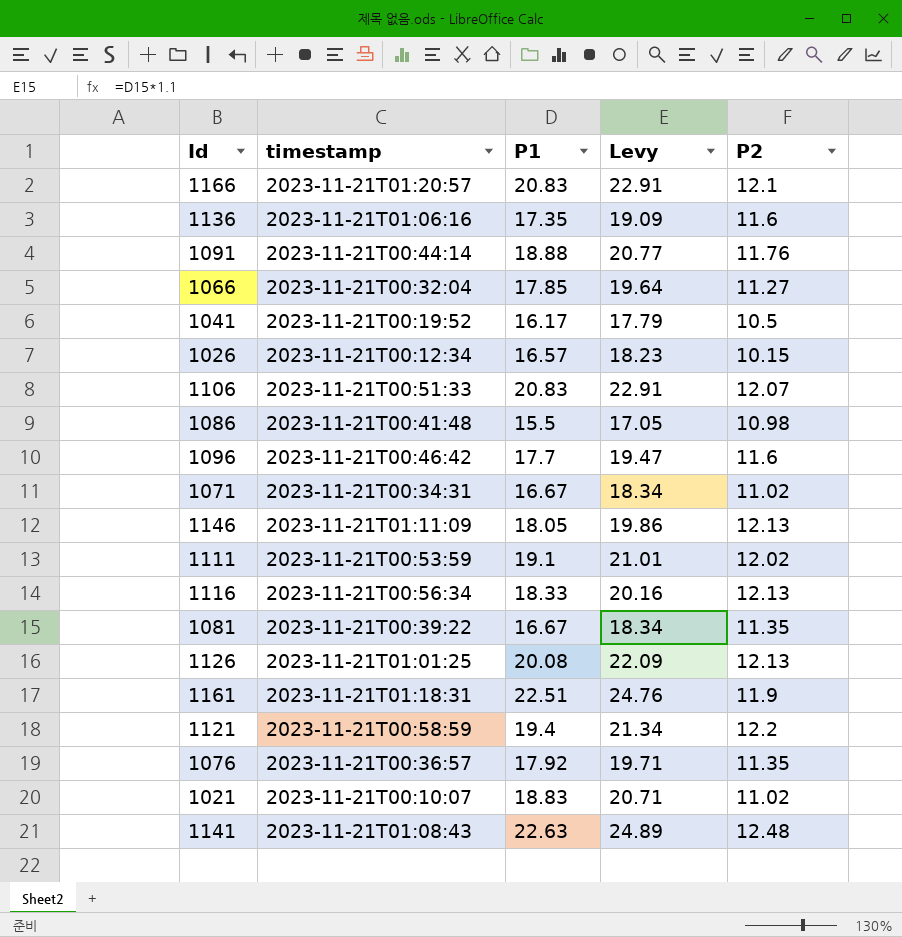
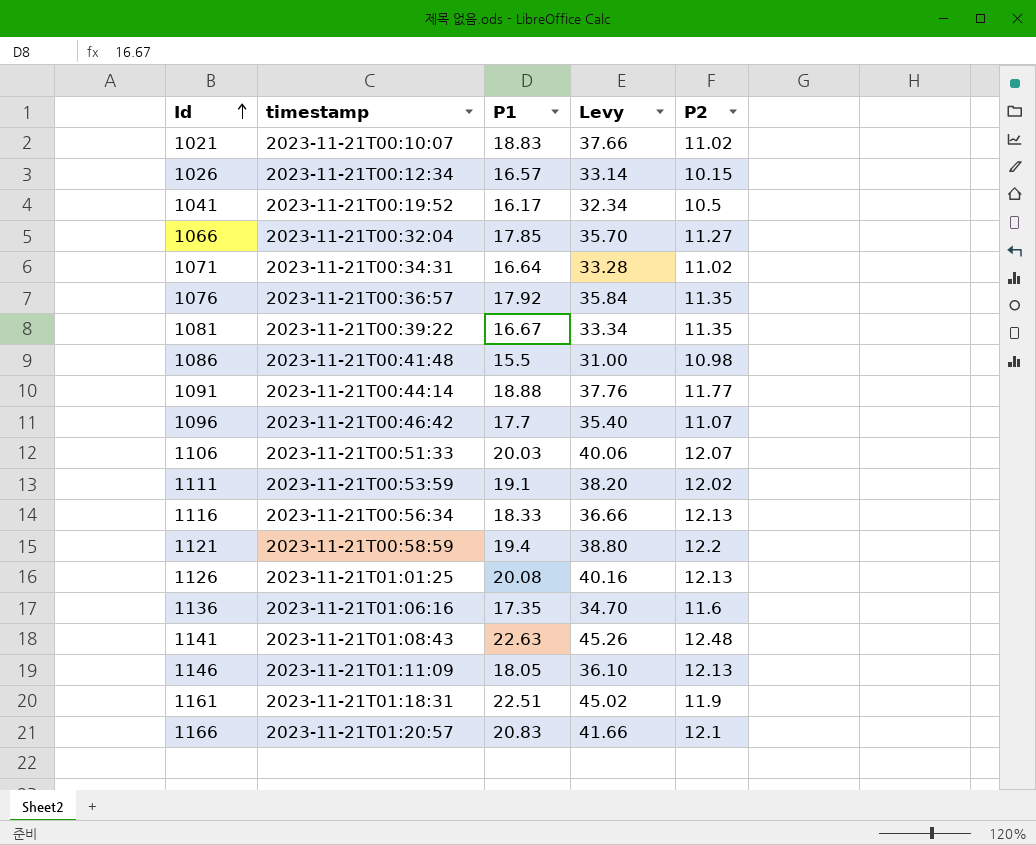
row order: none -> Id ascending
column Levy | formula: [P1] * 1.1 -> [P1] * 2
1071 | P1: 16.67 -> 16.64
1091 | P2: 11.76 -> 11.77
1096 | P2: 11.6 -> 11.07
1106 | P1: 20.83 -> 20.03

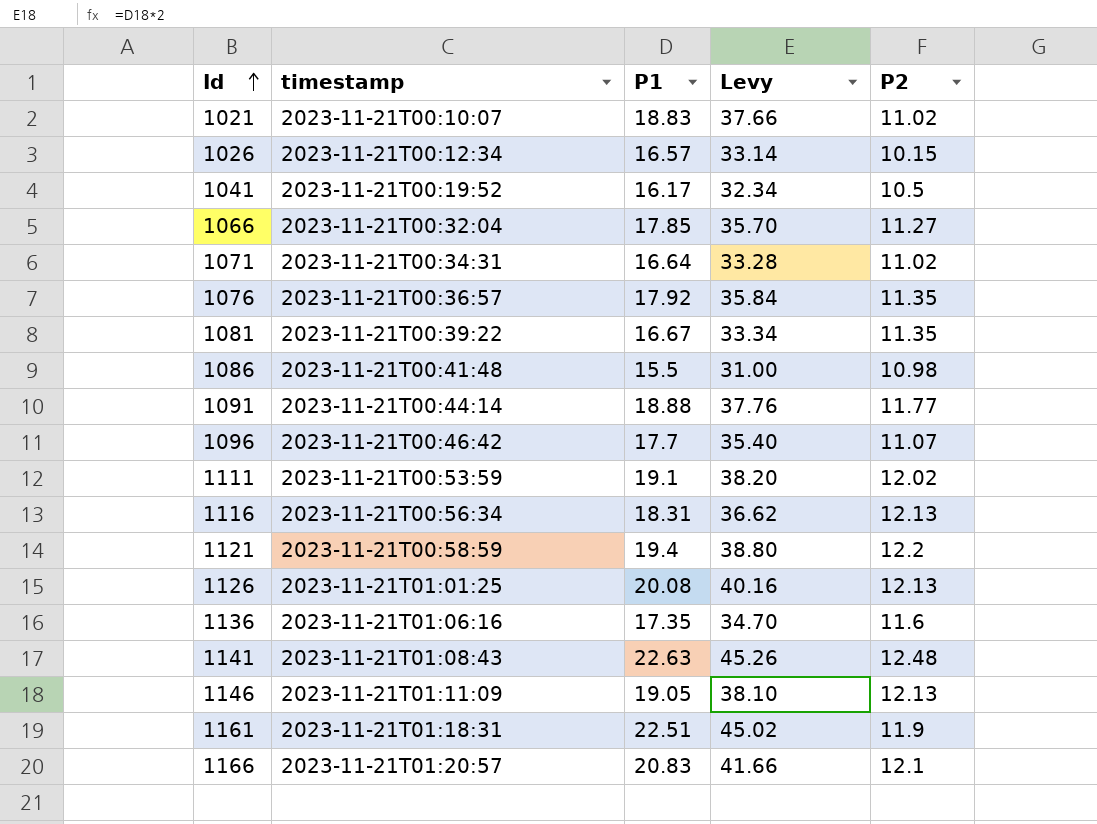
row 1106: 2023-11-21T00:51:33 | 20.03 | 40.06 | 12.07 -> none
1116 | P1: 18.33 -> 18.31
1116 | Levy: 36.66 -> 36.62
1146 | P1: 18.05 -> 19.05
1146 | Levy: 36.10 -> 38.10

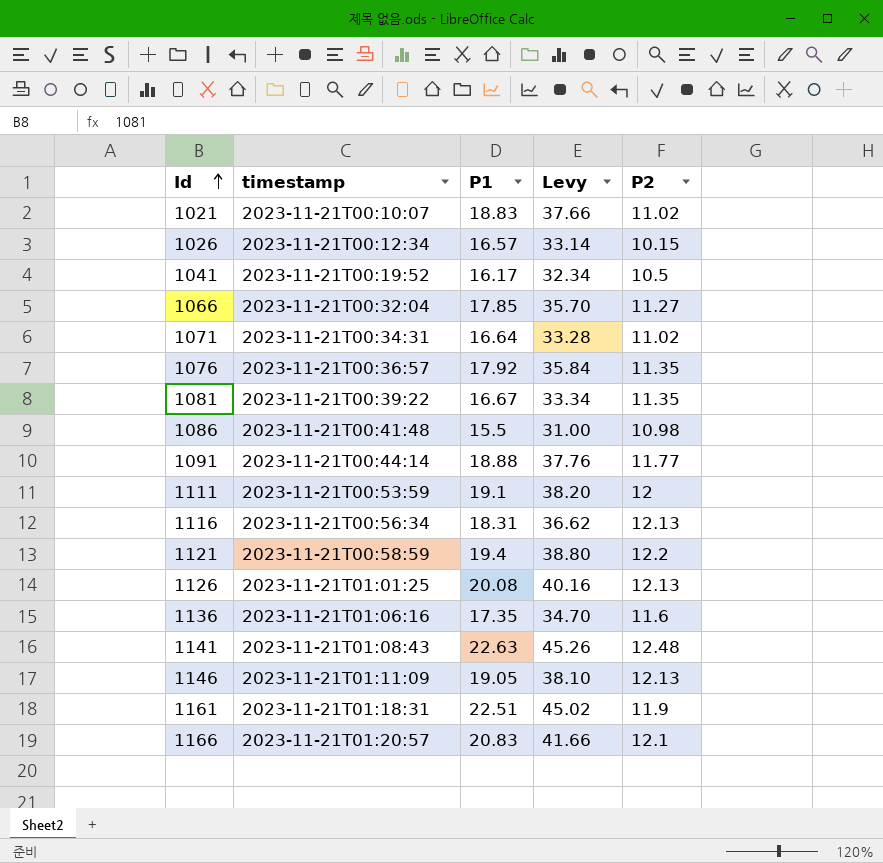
row 1096: 2023-11-21T00:46:42 | 17.7 | 35.40 | 11.07 -> none
1111 | P2: 12.02 -> 12

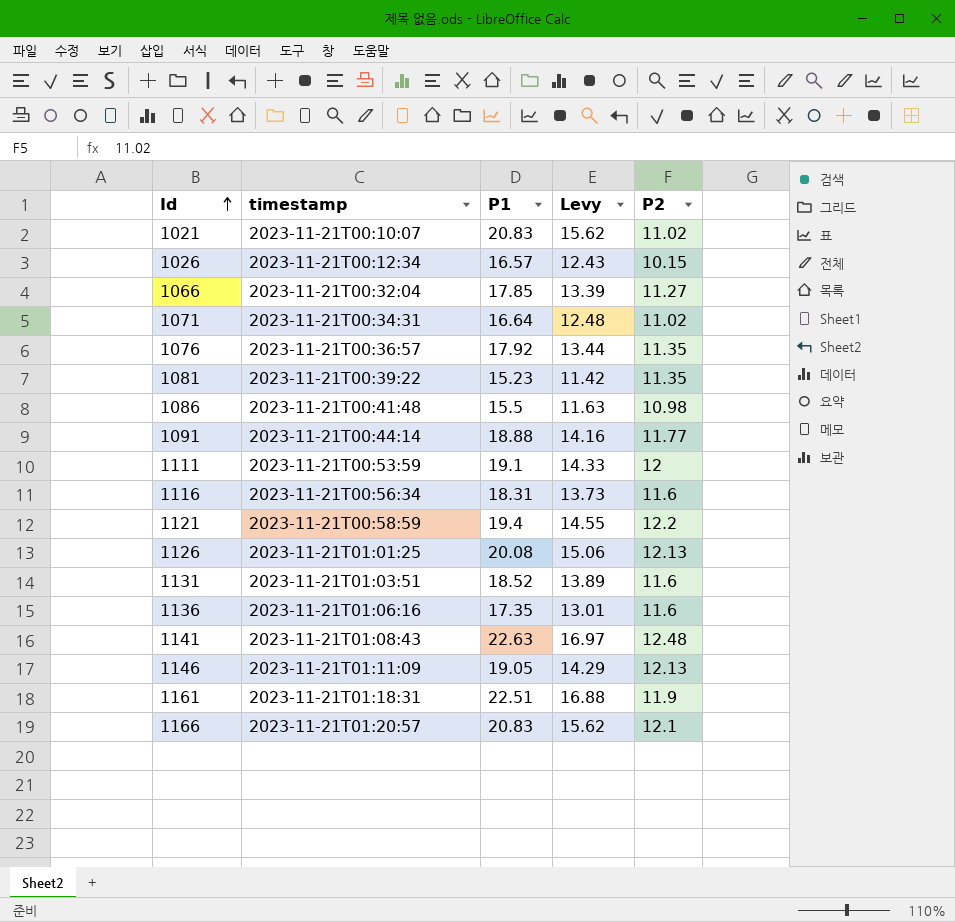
column Levy | formula: [P1] * 2 -> [P1] * 0.75
row 1041: 2023-11-21T00:19:52 | 16.17 | 32.34 | 10.5 -> none
1021 | P1: 18.83 -> 20.83
1081 | P1: 16.67 -> 15.23
1116 | P2: 12.13 -> 11.6
row 1131: none -> 2023-11-21T01:03:51 | 18.52 | 13.89 | 11.6

